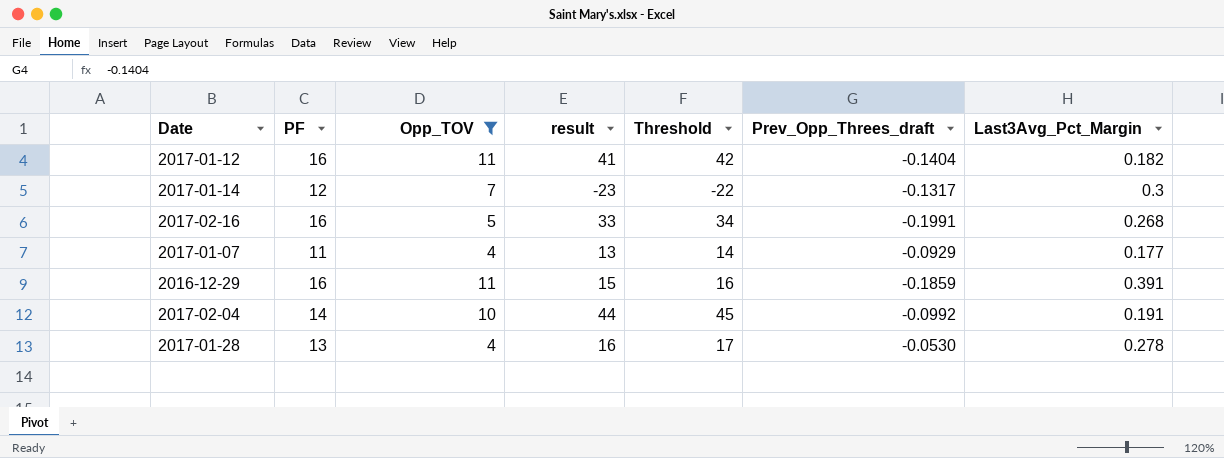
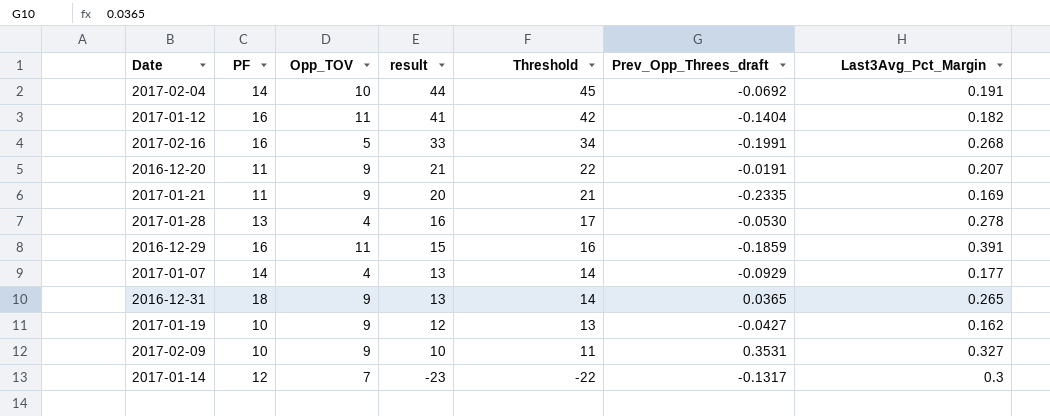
filter: Opp_TOV != 9 -> none
row order: none -> result descending
2017-02-04 | Prev_Opp_Threes_draft: -0.0992 -> -0.0692
2017-01-07 | PF: 11 -> 14

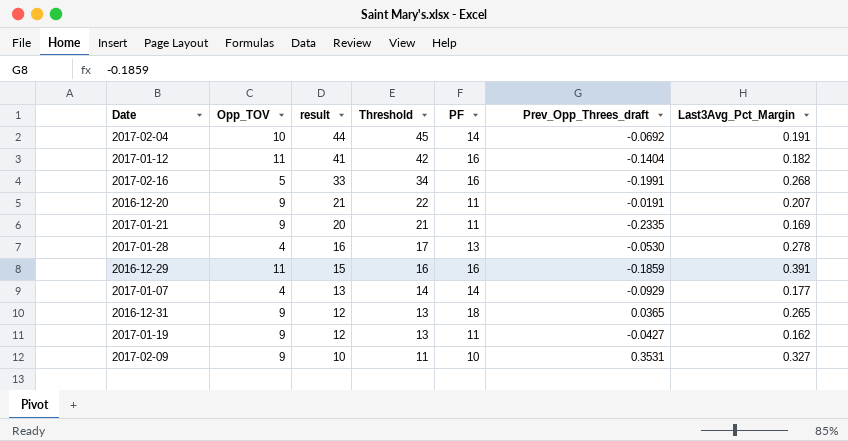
column PF | position: 2 -> 5
row 2017-01-14: 12 | 7 | -23 | -22 | -0.1317 | 0.3 -> none
2016-12-31 | result: 13 -> 12
2016-12-31 | Threshold: 14 -> 13
2017-01-19 | PF: 10 -> 11

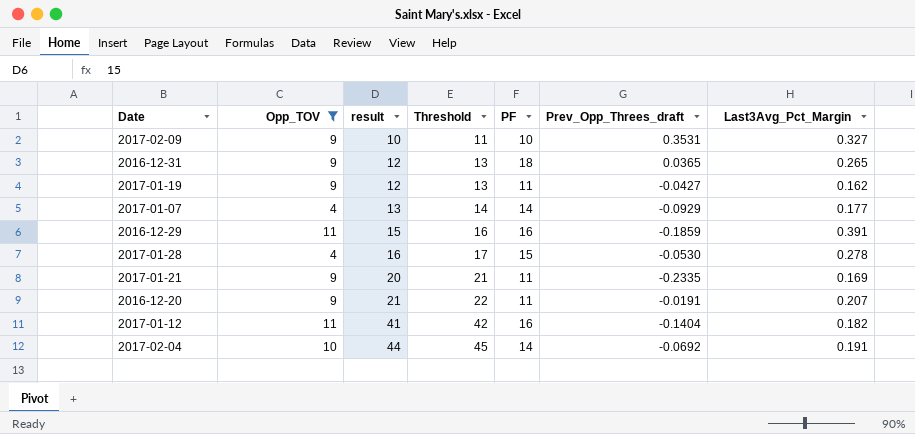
filter: none -> Opp_TOV != 5
row order: result descending -> result ascending
2017-01-28 | PF: 13 -> 15

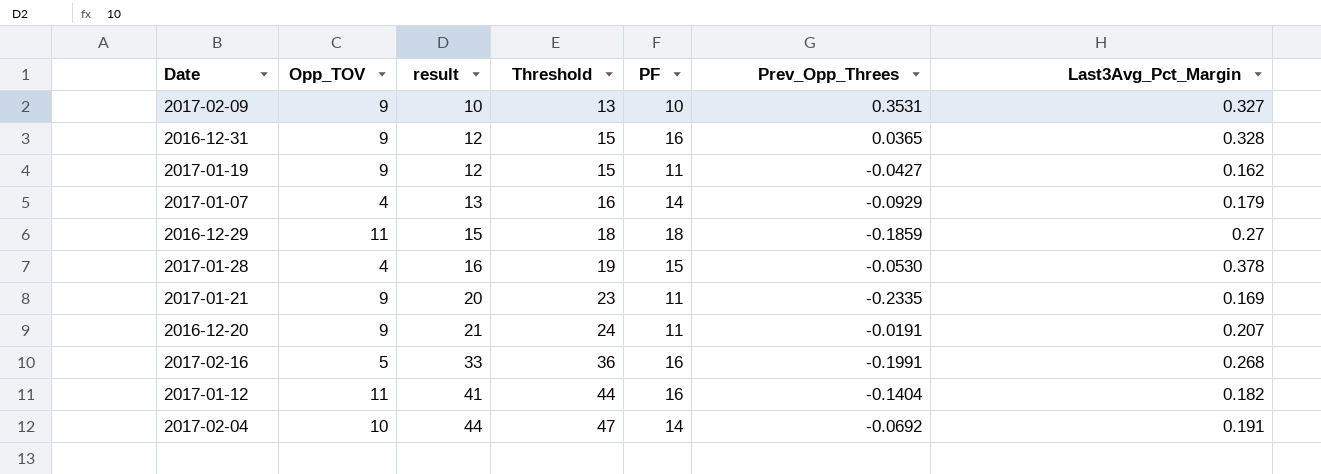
filter: Opp_TOV != 5 -> none
column Threshold | formula: [result] + 1 -> [result] + 3
column name: Prev_Opp_Threes_draft -> Prev_Opp_Threes
2016-12-31 | PF: 18 -> 16
2016-12-31 | Last3Avg_Pct_Margin: 0.265 -> 0.328
2017-01-07 | Last3Avg_Pct_Margin: 0.177 -> 0.179
2016-12-29 | PF: 16 -> 18
2016-12-29 | Last3Avg_Pct_Margin: 0.391 -> 0.27
2017-01-28 | Last3Avg_Pct_Margin: 0.278 -> 0.378

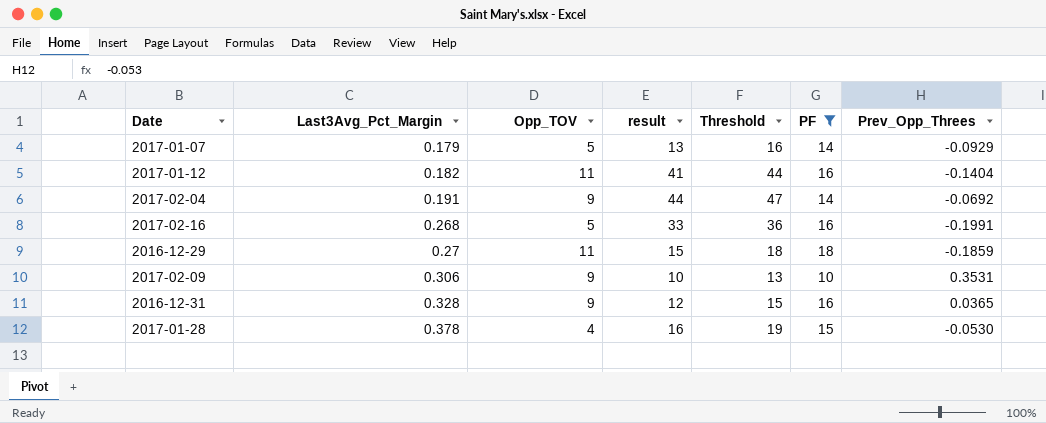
filter: none -> PF != 11
row order: result ascending -> Last3Avg_Pct_Margin ascending
column Last3Avg_Pct_Margin | position: 7 -> 2
2017-01-07 | Opp_TOV: 4 -> 5
2017-02-04 | Opp_TOV: 10 -> 9
2017-02-09 | Last3Avg_Pct_Margin: 0.327 -> 0.306

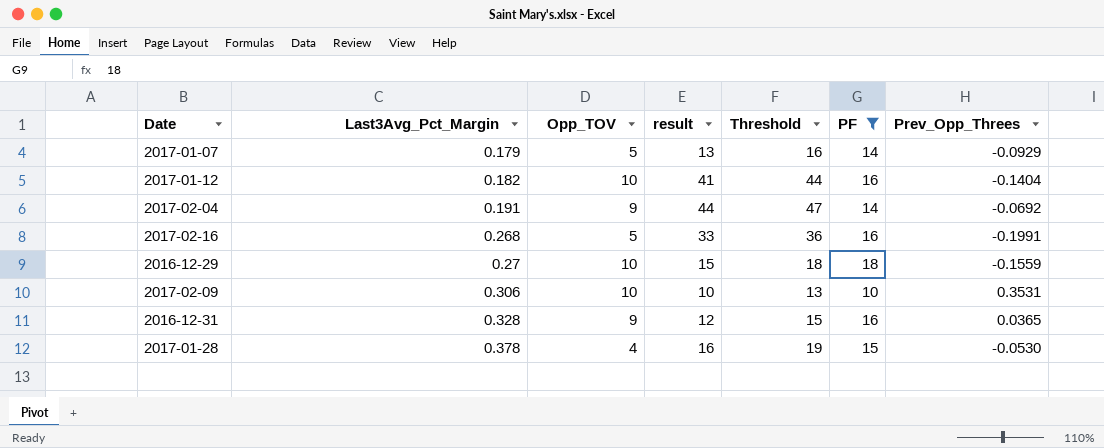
2017-01-12 | Opp_TOV: 11 -> 10
2016-12-29 | Opp_TOV: 11 -> 10
2016-12-29 | Prev_Opp_Threes: -0.1859 -> -0.1559
2017-02-09 | Opp_TOV: 9 -> 10

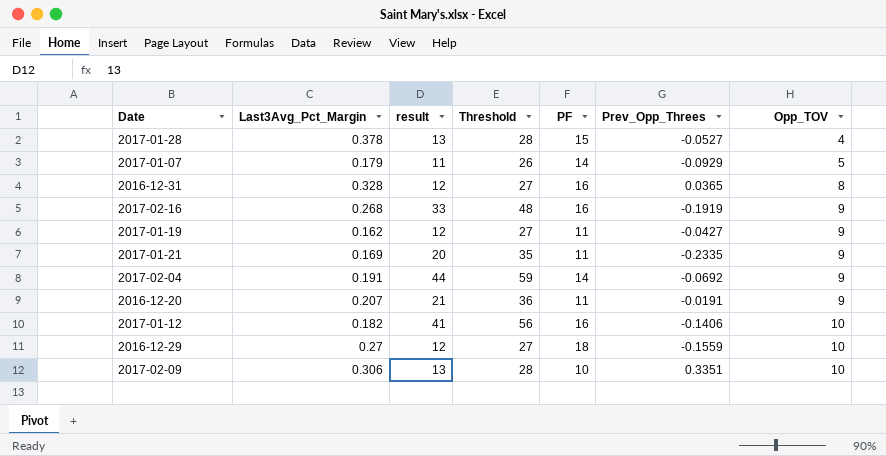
filter: PF != 11 -> none
row order: Last3Avg_Pct_Margin ascending -> Opp_TOV ascending
column Threshold | formula: [result] + 3 -> [result] + 15
column Opp_TOV | position: 3 -> 7
2017-01-28 | result: 16 -> 13
2017-01-28 | Prev_Opp_Threes: -0.0530 -> -0.0527
2017-01-07 | result: 13 -> 11
2016-12-31 | Opp_TOV: 9 -> 8
2017-02-16 | Prev_Opp_Threes: -0.1991 -> -0.1919
2017-02-16 | Opp_TOV: 5 -> 9
2017-01-12 | Prev_Opp_Threes: -0.1404 -> -0.1406
2016-12-29 | result: 15 -> 12
2017-02-09 | result: 10 -> 13
2017-02-09 | Prev_Opp_Threes: 0.3531 -> 0.3351

